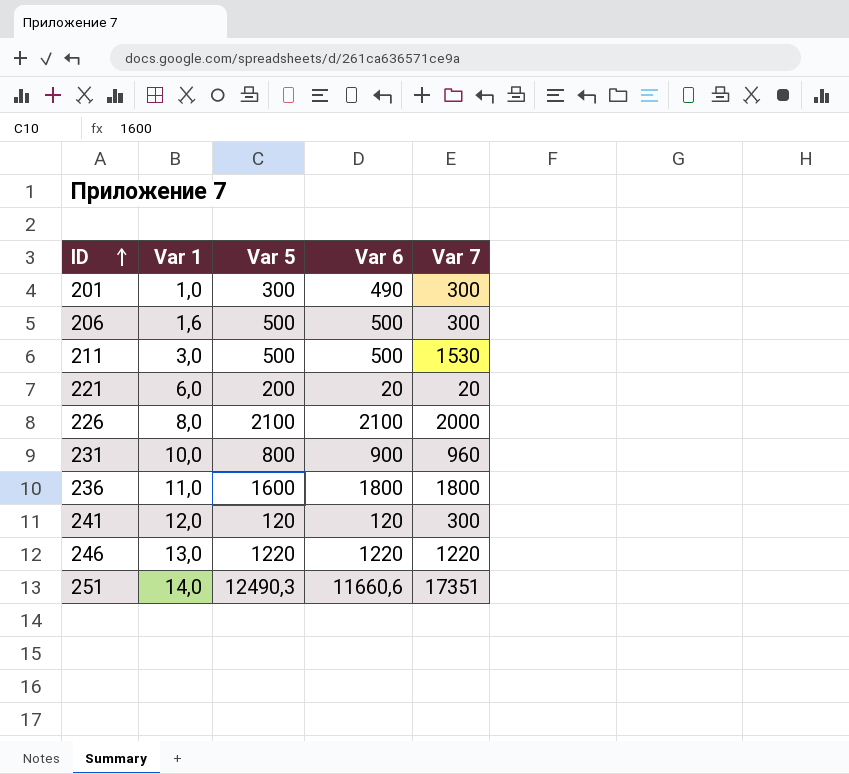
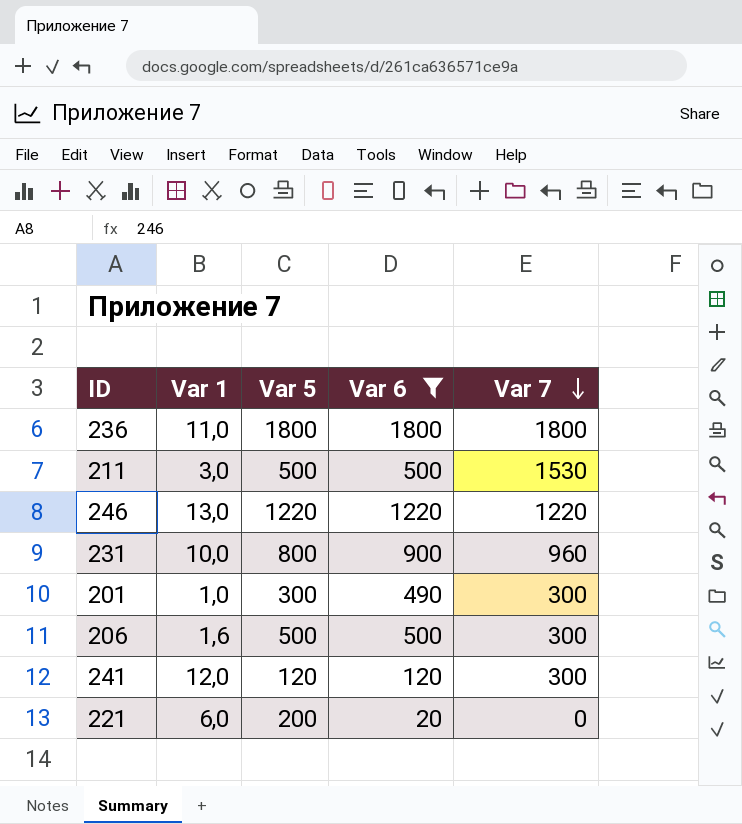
filter: none -> Var 6 <= 1800
row order: ID ascending -> Var 7 descending
236 | Var 5: 1600 -> 1800
221 | Var 7: 20 -> 0

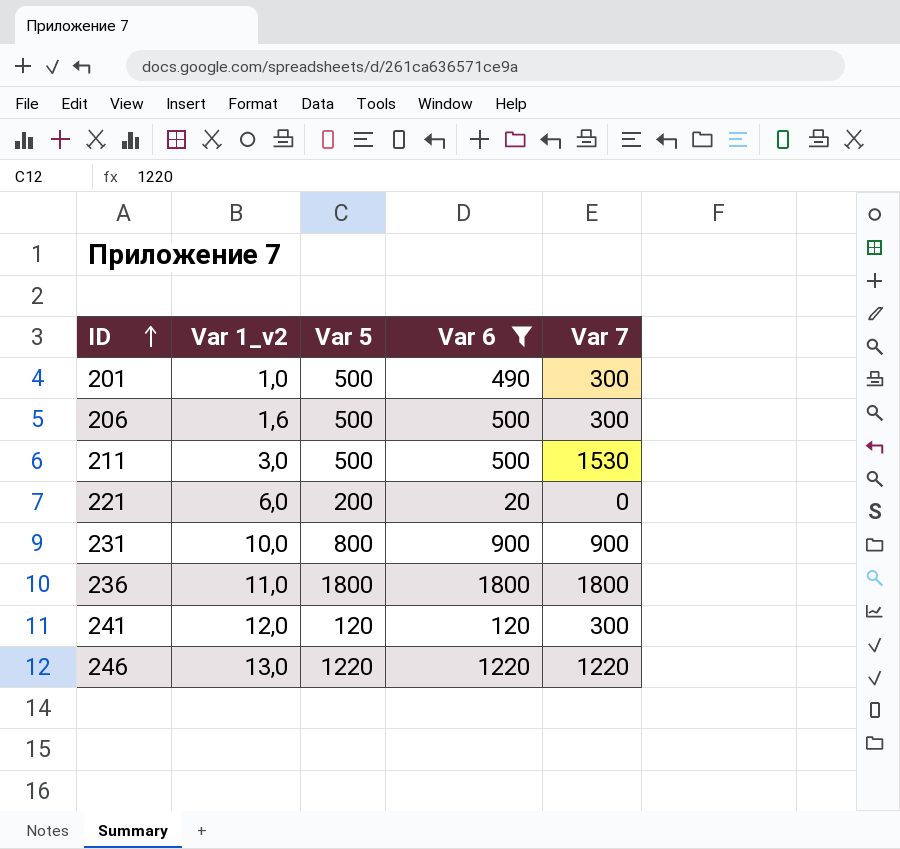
row order: Var 7 descending -> ID ascending
column name: Var 1 -> Var 1_v2
201 | Var 5: 300 -> 500
231 | Var 7: 960 -> 900

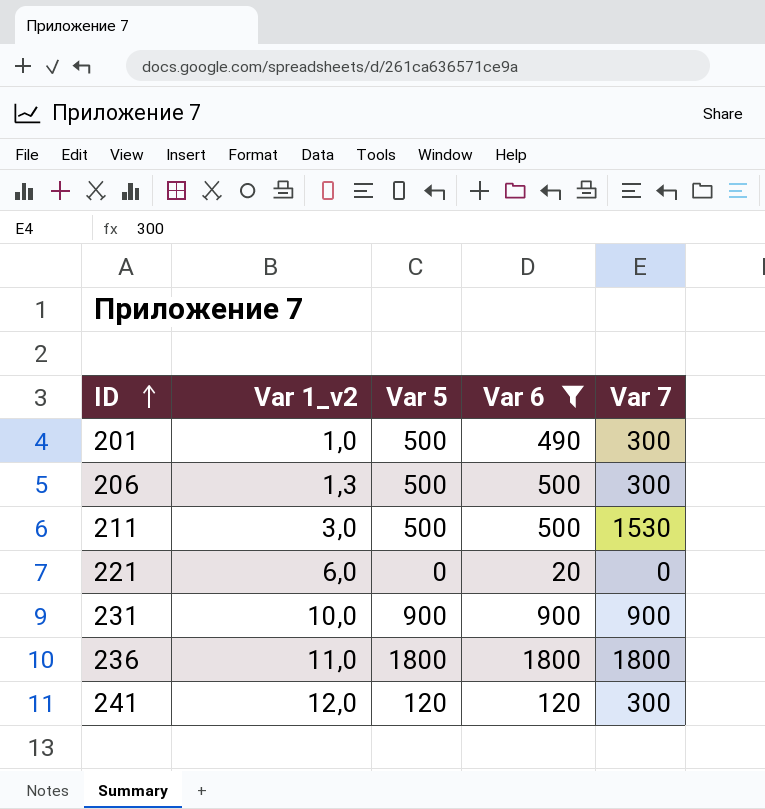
row 246: 13,0 | 1220 | 1220 | 1220 -> none
206 | Var 1_v2: 1,6 -> 1,3
221 | Var 5: 200 -> 0
231 | Var 5: 800 -> 900

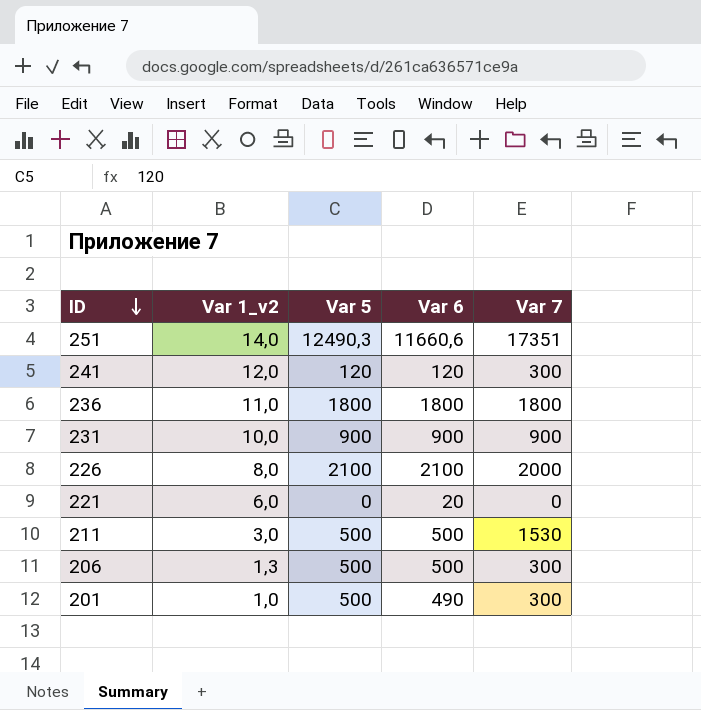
filter: Var 6 <= 1800 -> none
row order: ID ascending -> ID descending

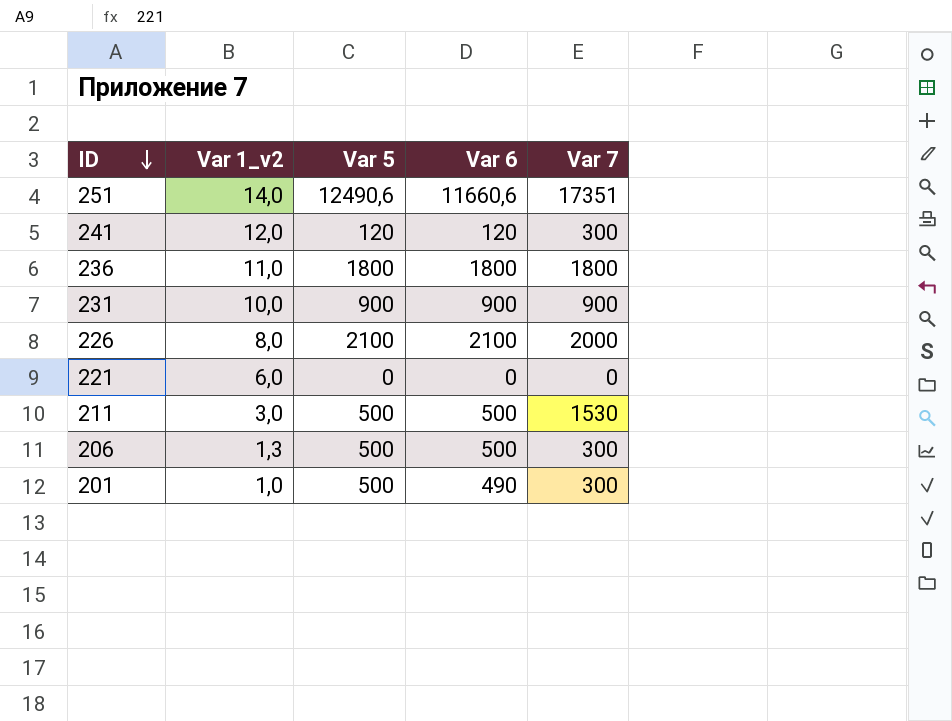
251 | Var 5: 12490,3 -> 12490,6
221 | Var 6: 20 -> 0

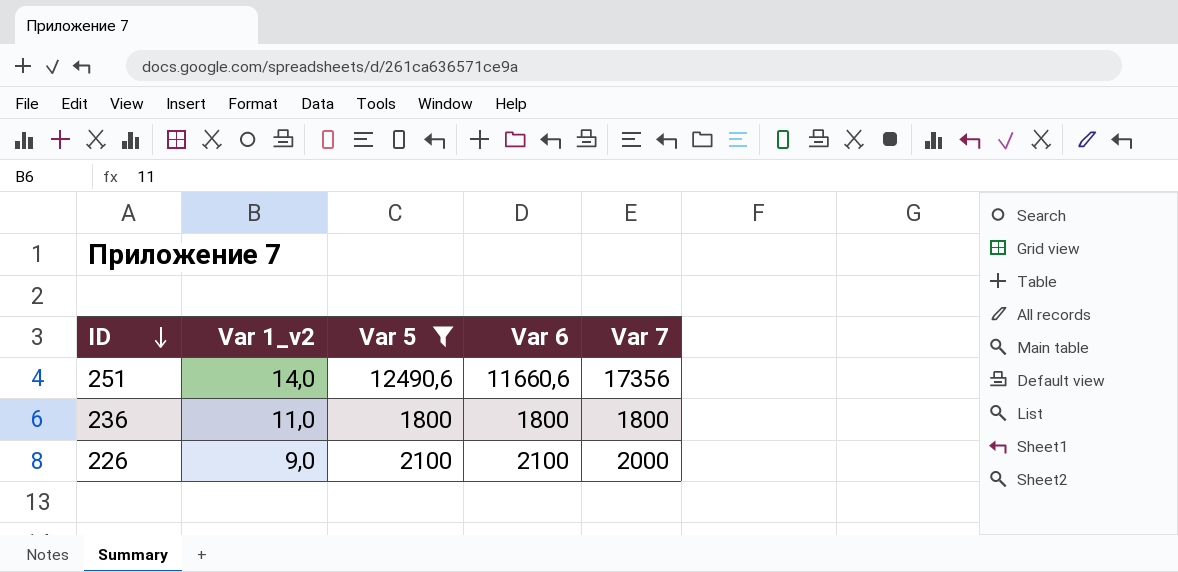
filter: none -> Var 5 >= 1800
251 | Var 7: 17351 -> 17356
226 | Var 1_v2: 8,0 -> 9,0

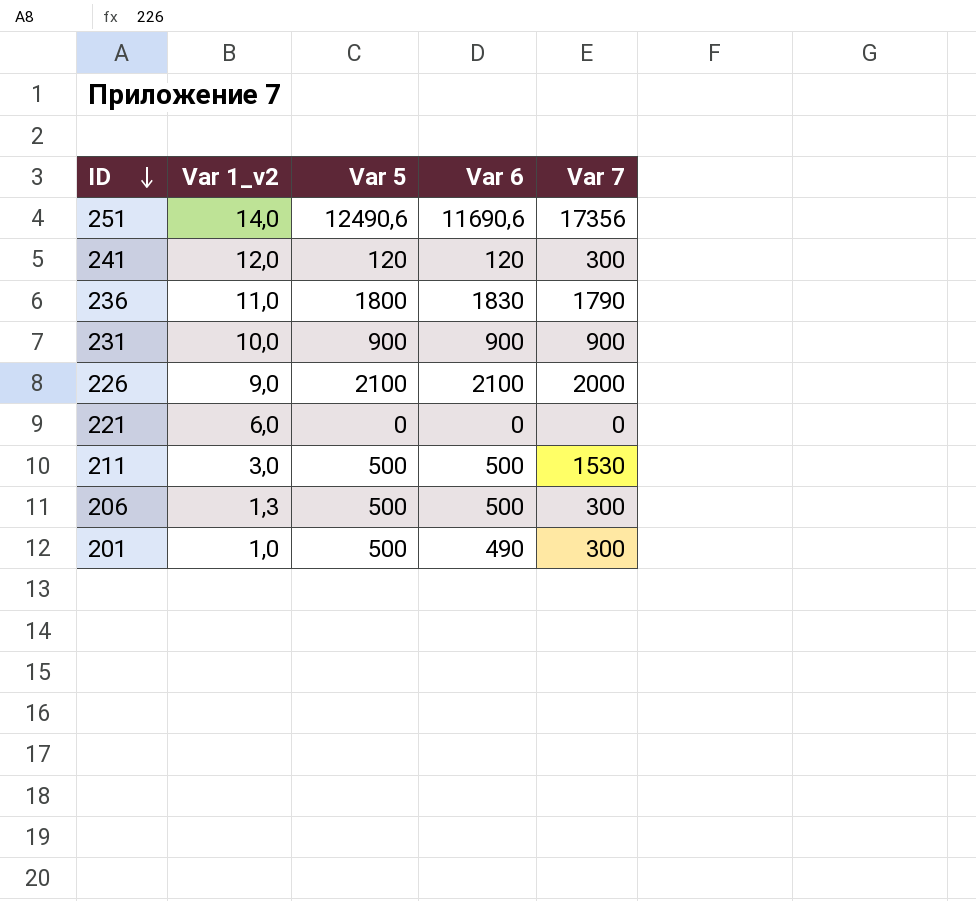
filter: Var 5 >= 1800 -> none
251 | Var 6: 11660,6 -> 11690,6
236 | Var 6: 1800 -> 1830
236 | Var 7: 1800 -> 1790

